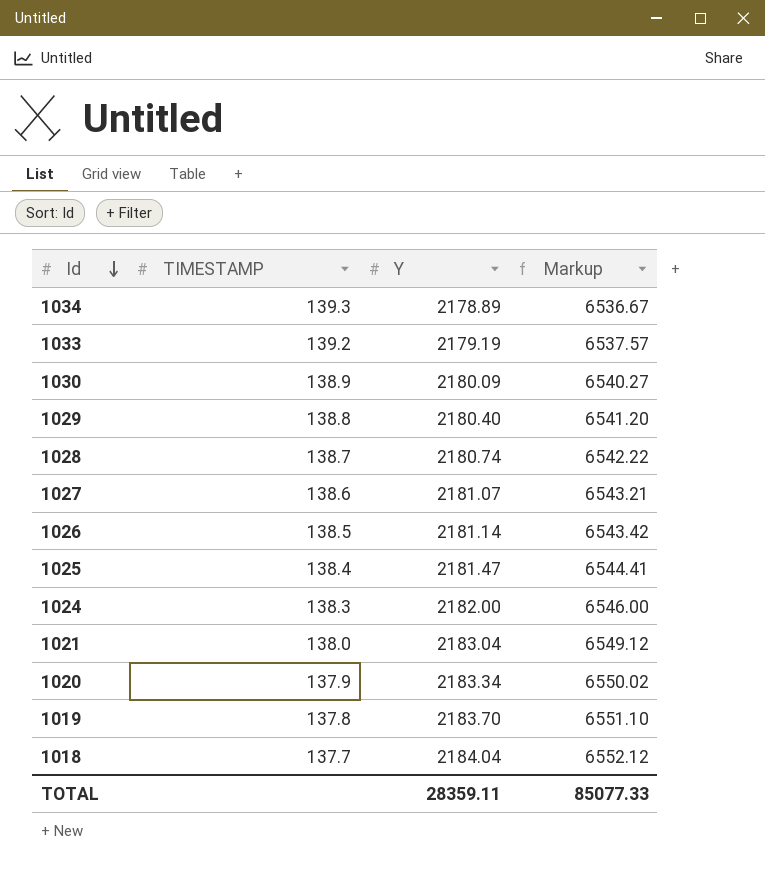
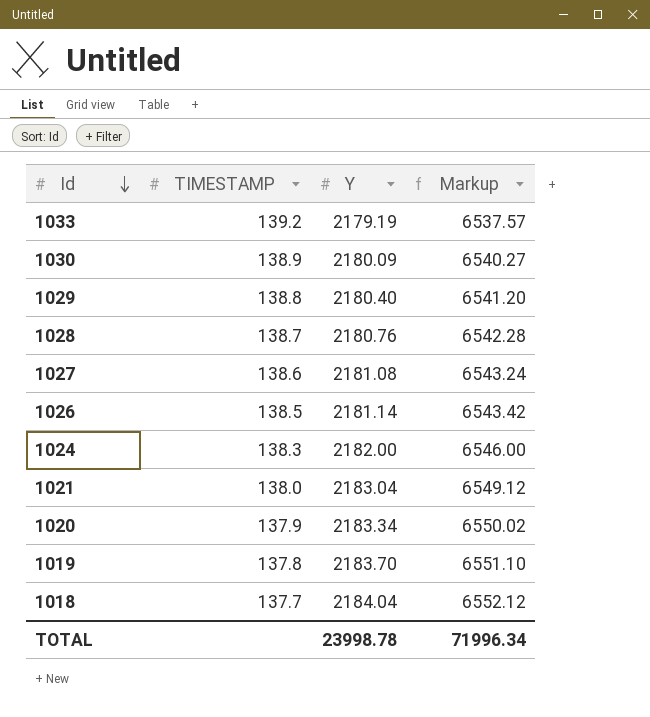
row 1034: 139.3 | 2178.89 | 6536.67 -> none
row 1025: 138.4 | 2181.47 | 6544.41 -> none
1028 | Y: 2180.74 -> 2180.76
1028 | Markup: 6542.22 -> 6542.28
1027 | Y: 2181.07 -> 2181.08
1027 | Markup: 6543.21 -> 6543.24
TOTAL | Y: 28359.11 -> 23998.78
TOTAL | Markup: 85077.33 -> 71996.34

